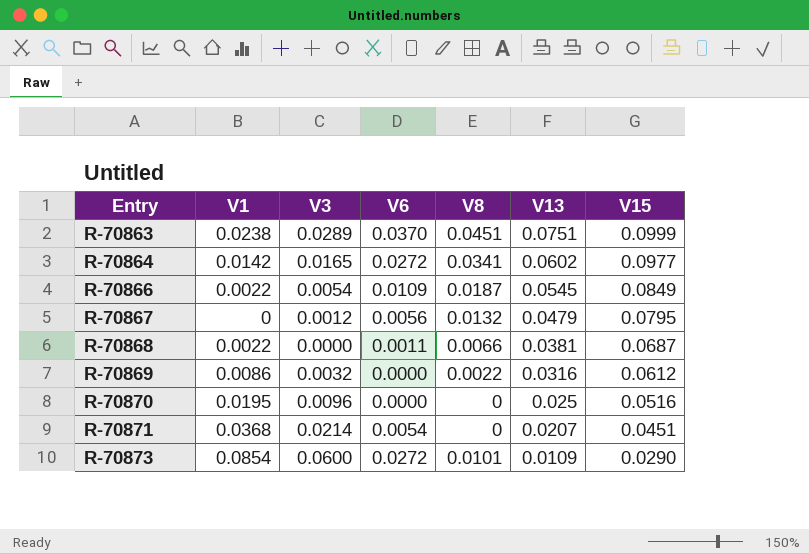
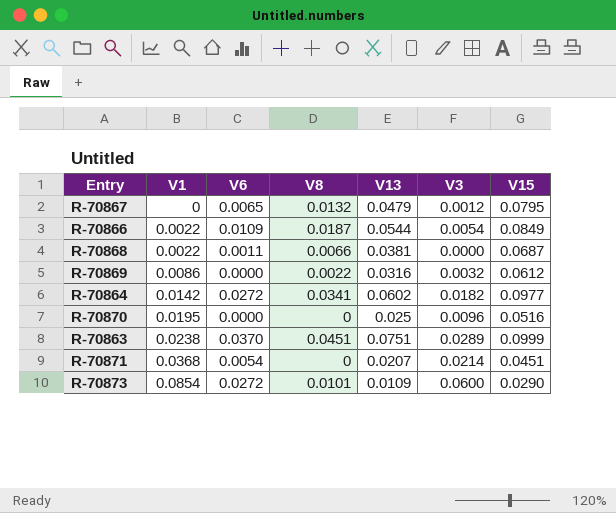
row order: Entry ascending -> V1 ascending
column V3 | position: 3 -> 6
R-70867 | V6: 0.0056 -> 0.0065
R-70866 | V13: 0.0545 -> 0.0544
R-70864 | V3: 0.0165 -> 0.0182

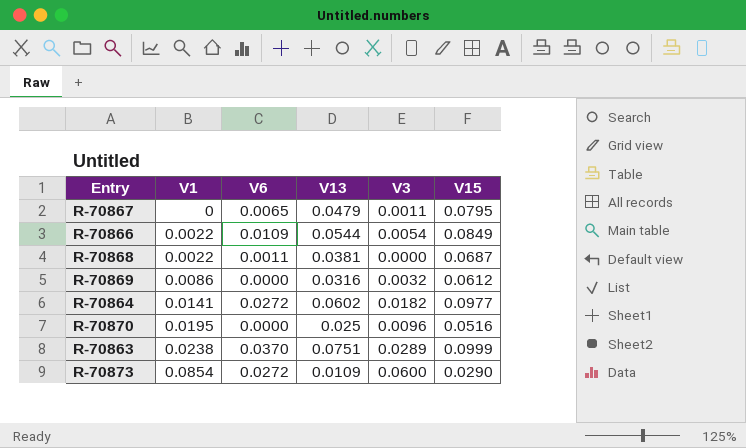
column V8 | position: 4 -> none
row R-70871: 0.0368 | 0.0054 | 0 | 0.0207 | 0.0214 | 0.0451 -> none
R-70867 | V3: 0.0012 -> 0.0011
R-70864 | V1: 0.0142 -> 0.0141

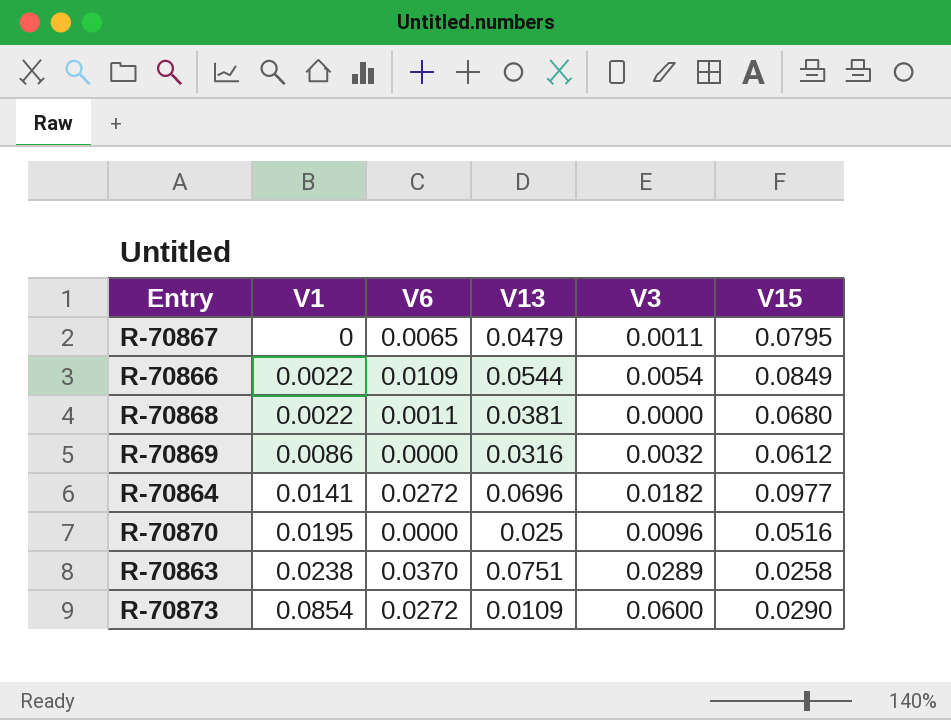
R-70868 | V15: 0.0687 -> 0.0680
R-70864 | V13: 0.0602 -> 0.0696
R-70863 | V15: 0.0999 -> 0.0258

